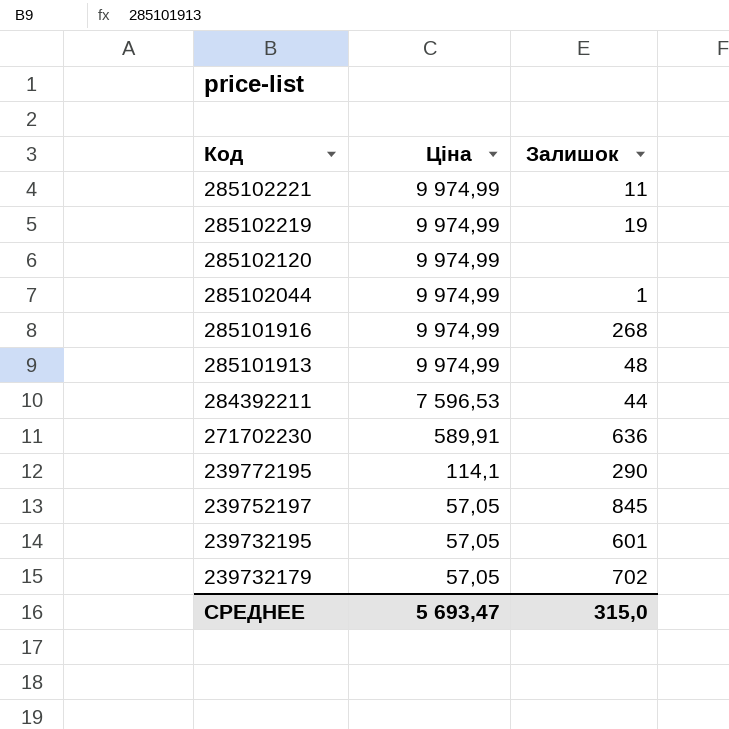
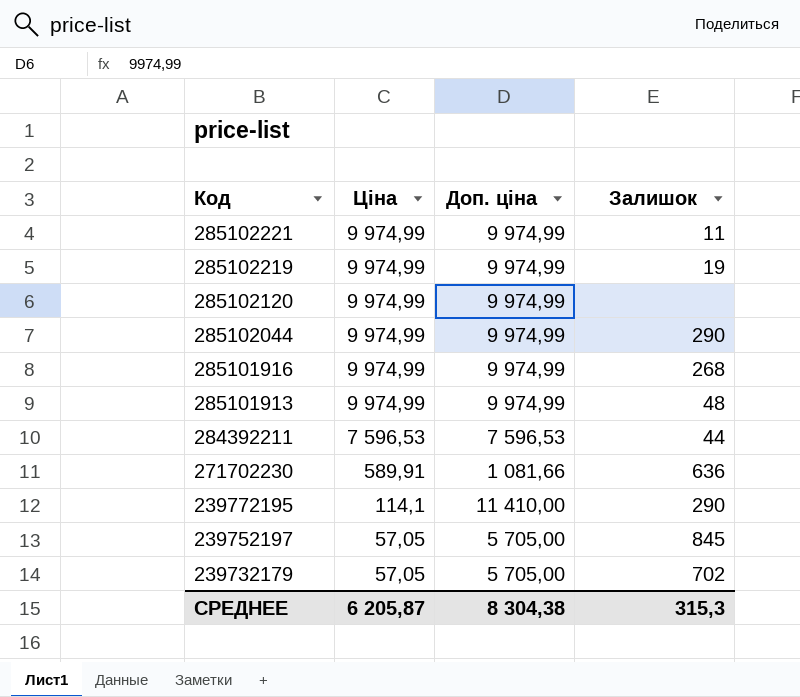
column Доп. ціна | position: none -> 3
row 239732195: 57,05 | 601 -> none
285102044 | Залишок: 1 -> 290
СРЕДНЕЕ | Ціна: 5 693,47 -> 6 205,87
СРЕДНЕЕ | Залишок: 315,0 -> 315,3

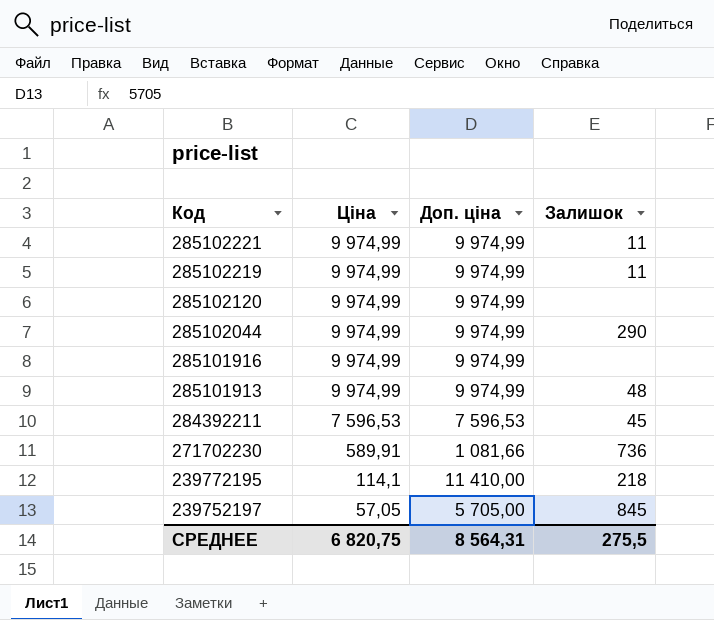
row 239732179: 57,05 | 5 705,00 | 702 -> none
285102219 | Залишок: 19 -> 11
285101916 | Залишок: 268 -> none
284392211 | Залишок: 44 -> 45
271702230 | Залишок: 636 -> 736
239772195 | Залишок: 290 -> 218
СРЕДНЕЕ | Ціна: 6 205,87 -> 6 820,75
СРЕДНЕЕ | Доп. ціна: 8 304,38 -> 8 564,31
СРЕДНЕЕ | Залишок: 315,3 -> 275,5

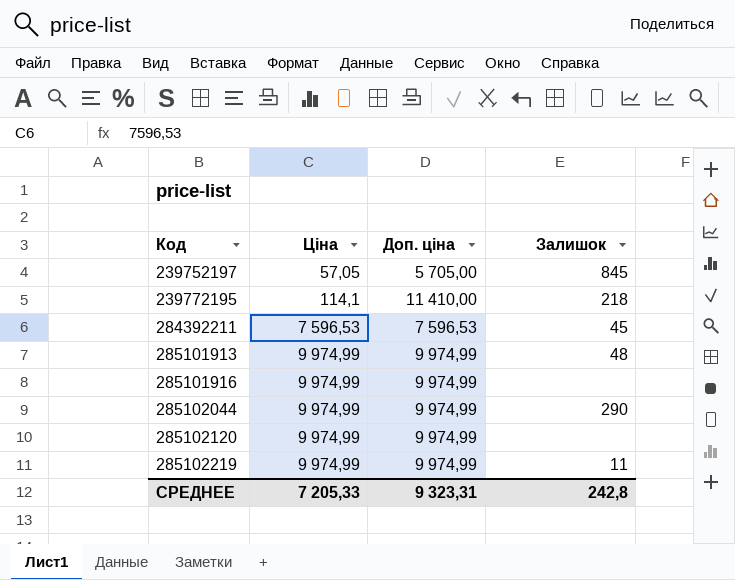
row order: Код descending -> Код ascending
row 285102221: 9 974,99 | 9 974,99 | 11 -> none
row 271702230: 589,91 | 1 081,66 | 736 -> none
СРЕДНЕЕ | Ціна: 6 820,75 -> 7 205,33
СРЕДНЕЕ | Доп. ціна: 8 564,31 -> 9 323,31
СРЕДНЕЕ | Залишок: 275,5 -> 242,8

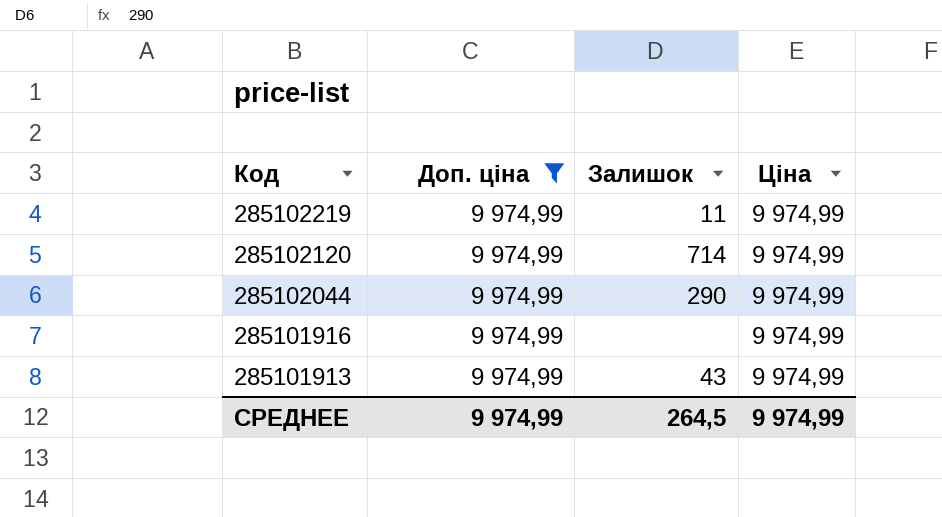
filter: none -> Доп. ціна = 9 974,99
row order: Код ascending -> Код descending
column Ціна | position: 2 -> 4
285102120 | Залишок: none -> 714
285101913 | Залишок: 48 -> 43
СРЕДНЕЕ | Доп. ціна: 9 323,31 -> 9 974,99
СРЕДНЕЕ | Залишок: 242,8 -> 264,5
СРЕДНЕЕ | Ціна: 7 205,33 -> 9 974,99

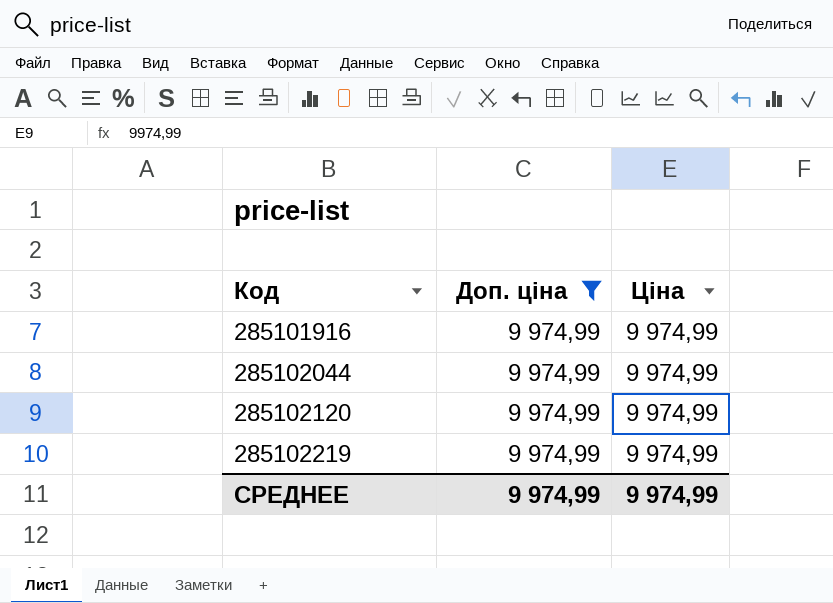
row order: Код descending -> Код ascending
column Залишок | position: 3 -> none
row 285101913: 9 974,99 | 43 | 9 974,99 -> none

